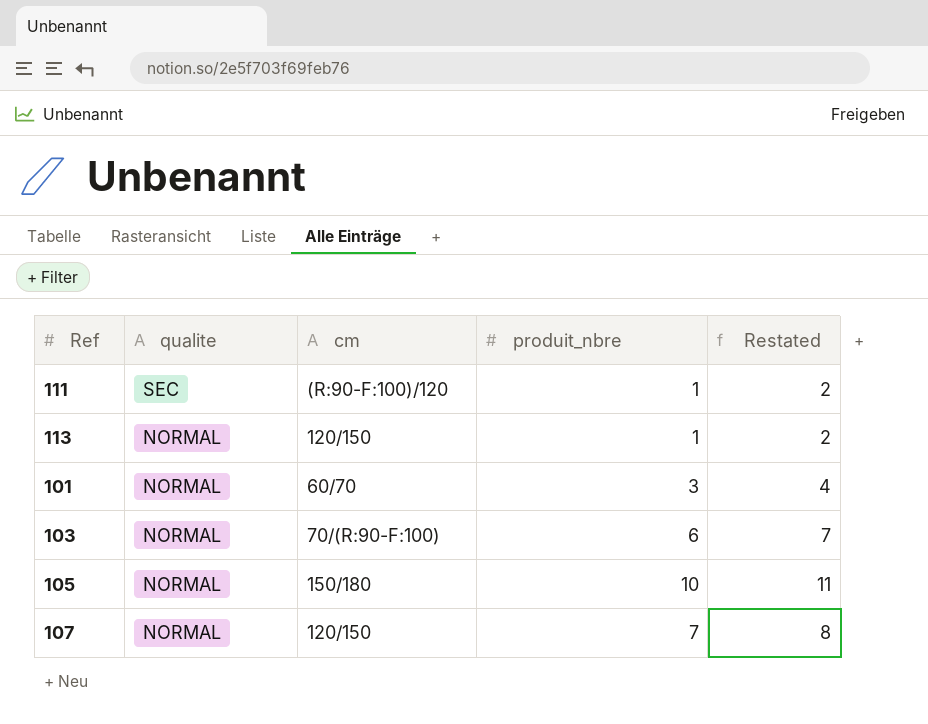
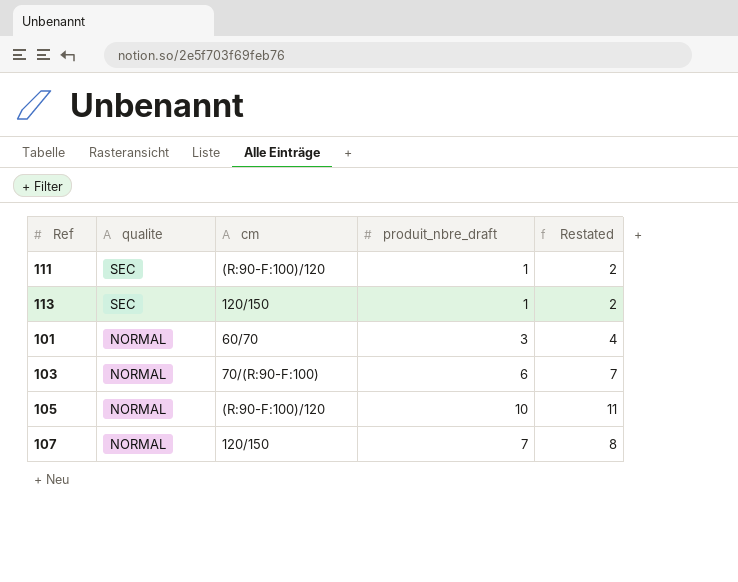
column name: produit_nbre -> produit_nbre_draft
113 | qualite: NORMAL -> SEC
105 | cm: 150/180 -> (R:90-F:100)/120

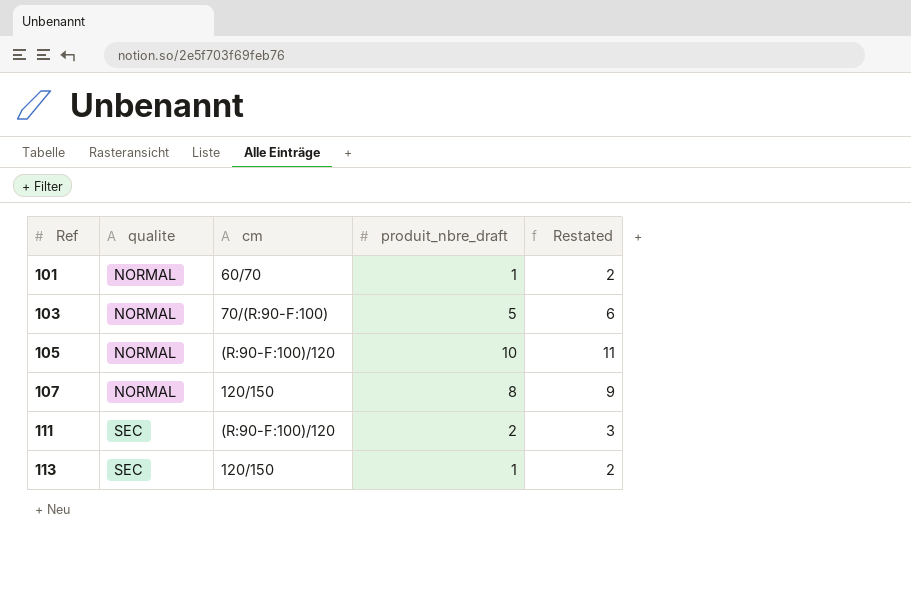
row order: qualite descending -> Ref ascending
101 | produit_nbre_draft: 3 -> 1
101 | Restated: 4 -> 2
103 | produit_nbre_draft: 6 -> 5
103 | Restated: 7 -> 6
107 | produit_nbre_draft: 7 -> 8
107 | Restated: 8 -> 9
111 | produit_nbre_draft: 1 -> 2
111 | Restated: 2 -> 3

